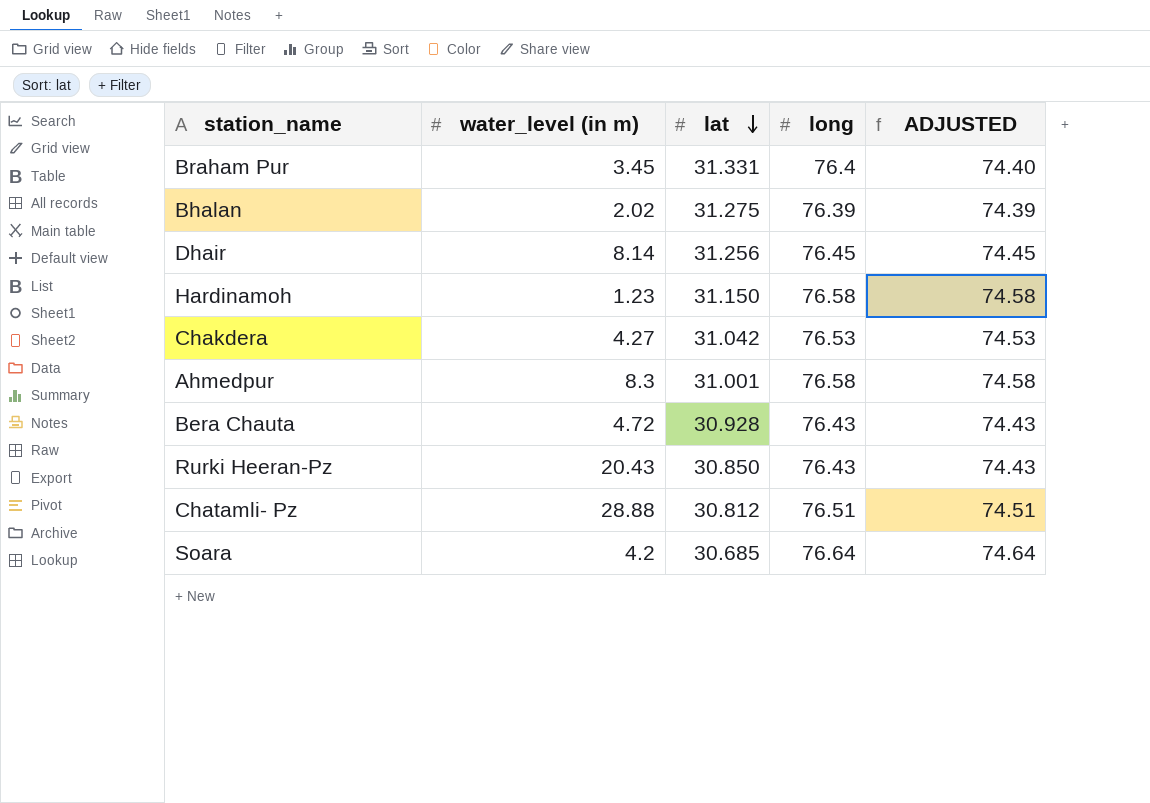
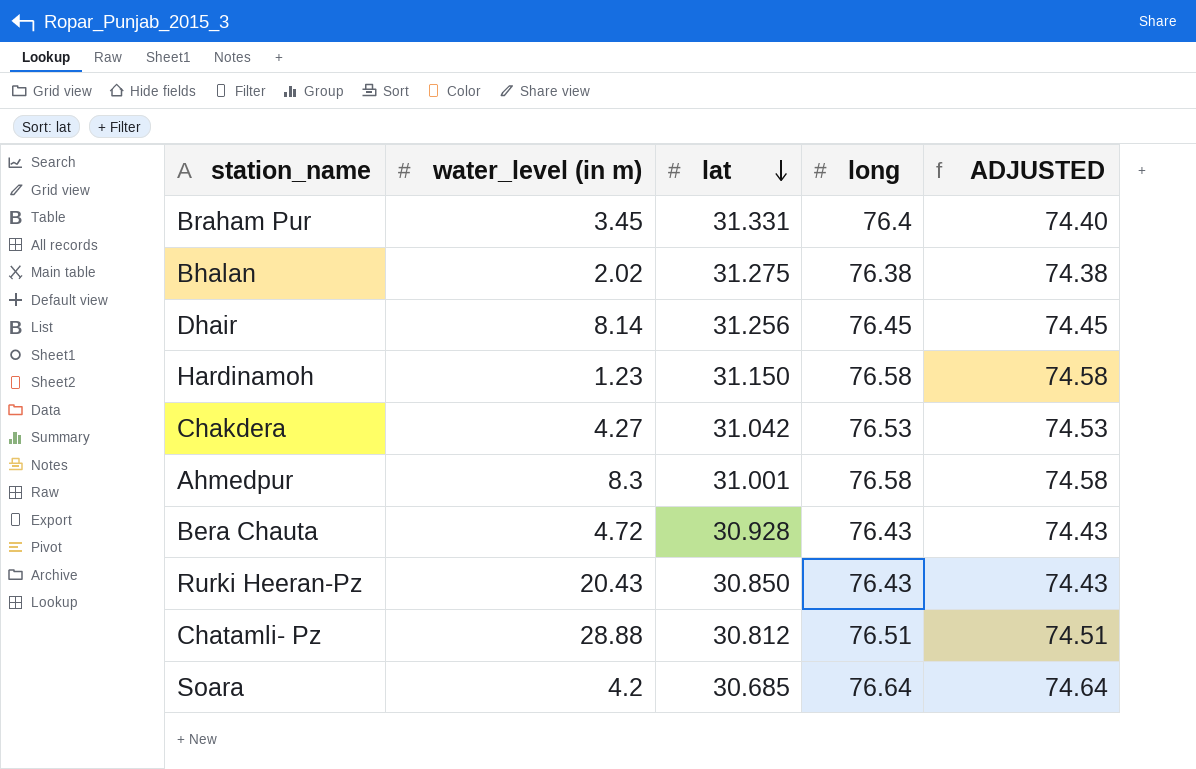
Bhalan | long: 76.39 -> 76.38
Bhalan | ADJUSTED: 74.39 -> 74.38

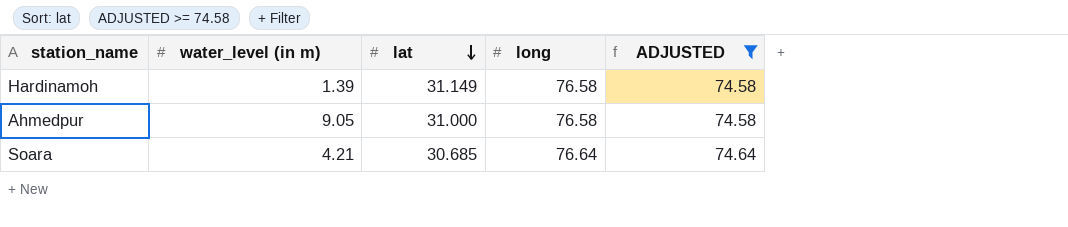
filter: none -> ADJUSTED >= 74.58
Hardinamoh | water_level (in m): 1.23 -> 1.39
Hardinamoh | lat: 31.150 -> 31.149
Ahmedpur | water_level (in m): 8.3 -> 9.05
Ahmedpur | lat: 31.001 -> 31.000
Soara | water_level (in m): 4.2 -> 4.21

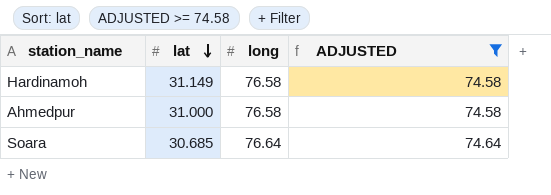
column water_level (in m) | position: 2 -> none

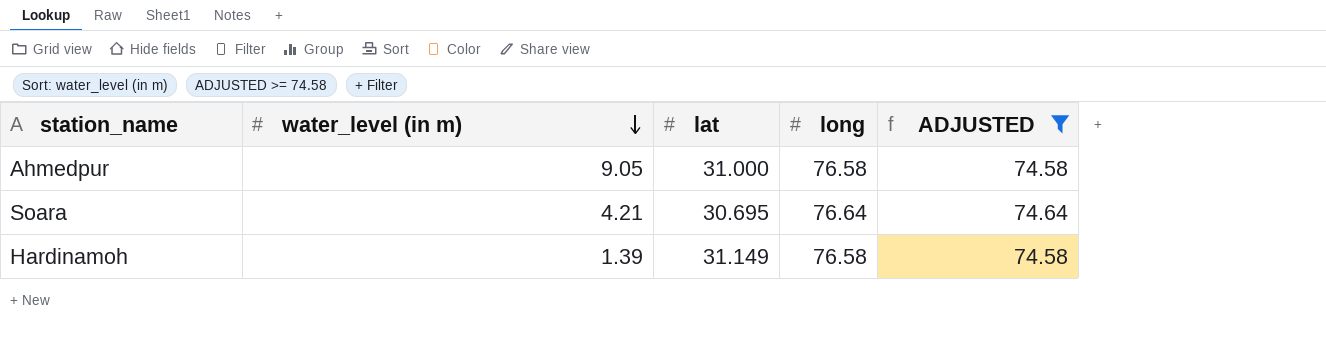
row order: lat descending -> water_level (in m) descending
column water_level (in m) | position: none -> 2
Soara | lat: 30.685 -> 30.695

